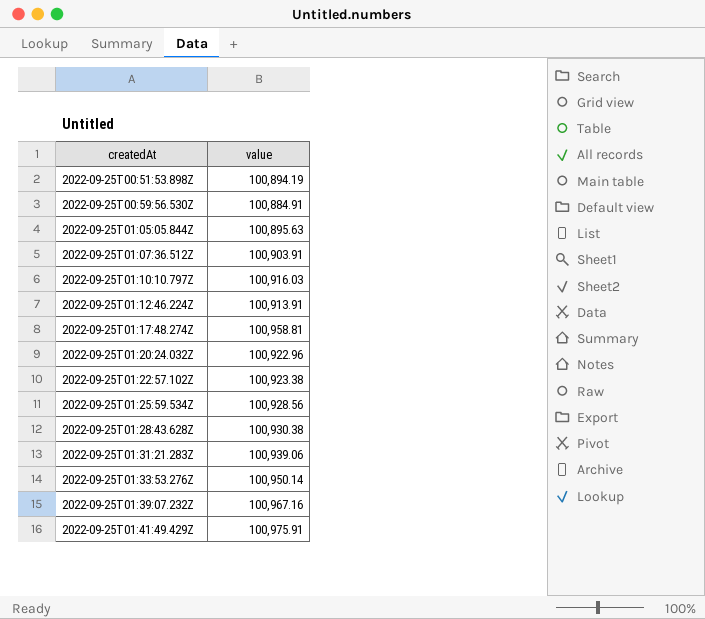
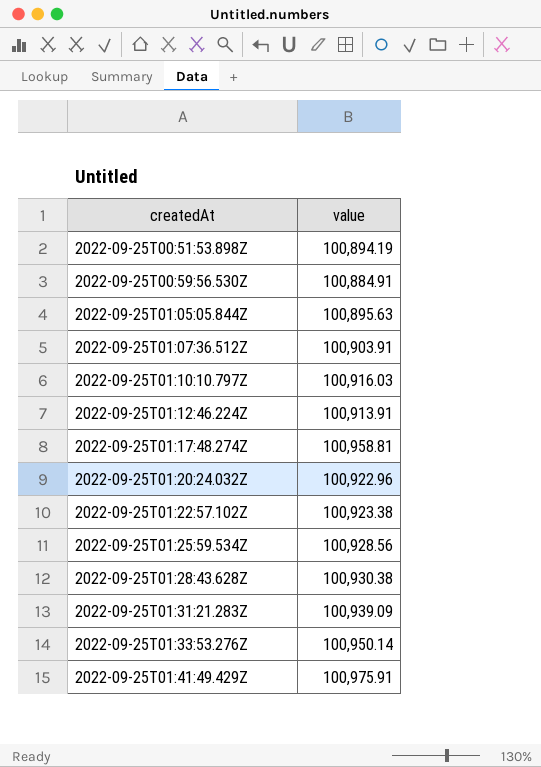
row 2022-09-25T01:39:07.232Z: 100,967.16 -> none
2022-09-25T01:31:21.283Z | value: 100,939.06 -> 100,939.09

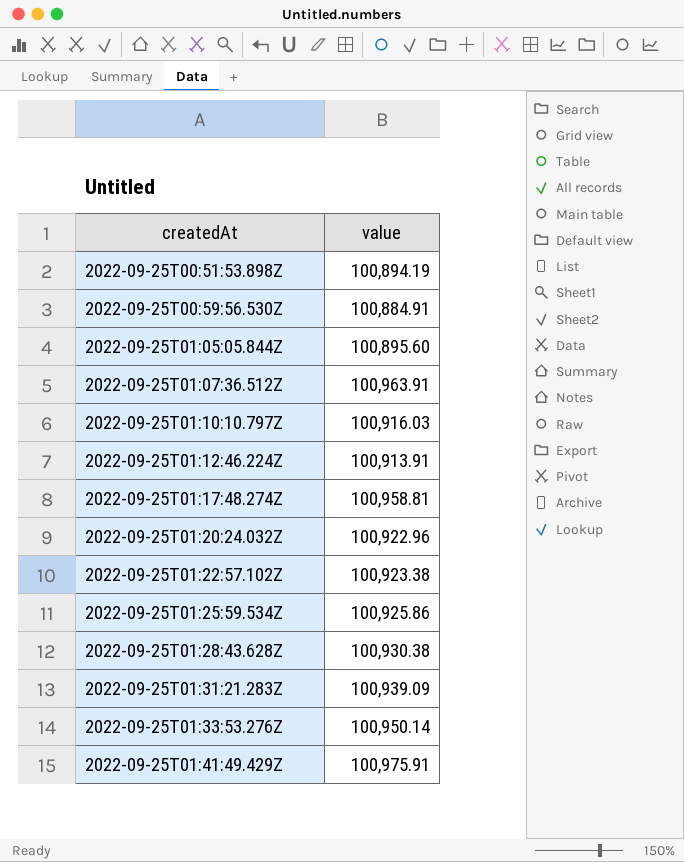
2022-09-25T01:05:05.844Z | value: 100,895.63 -> 100,895.60
2022-09-25T01:07:36.512Z | value: 100,903.91 -> 100,963.91
2022-09-25T01:25:59.534Z | value: 100,928.56 -> 100,925.86

